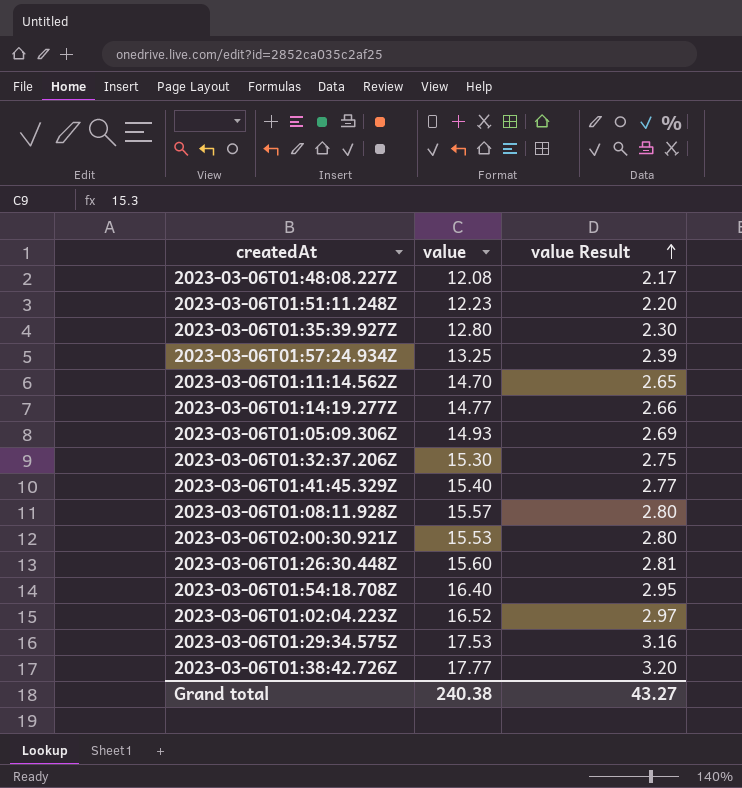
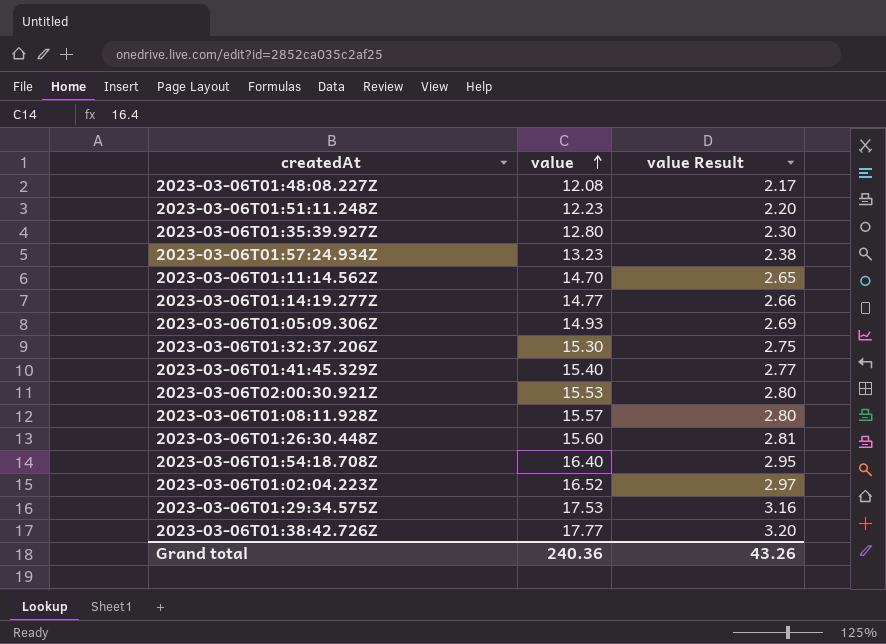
row order: value Result ascending -> value ascending
2023-03-06T01:57:24.934Z | value: 13.25 -> 13.23
2023-03-06T01:57:24.934Z | value Result: 2.39 -> 2.38
Grand total | value: 240.38 -> 240.36
Grand total | value Result: 43.27 -> 43.26

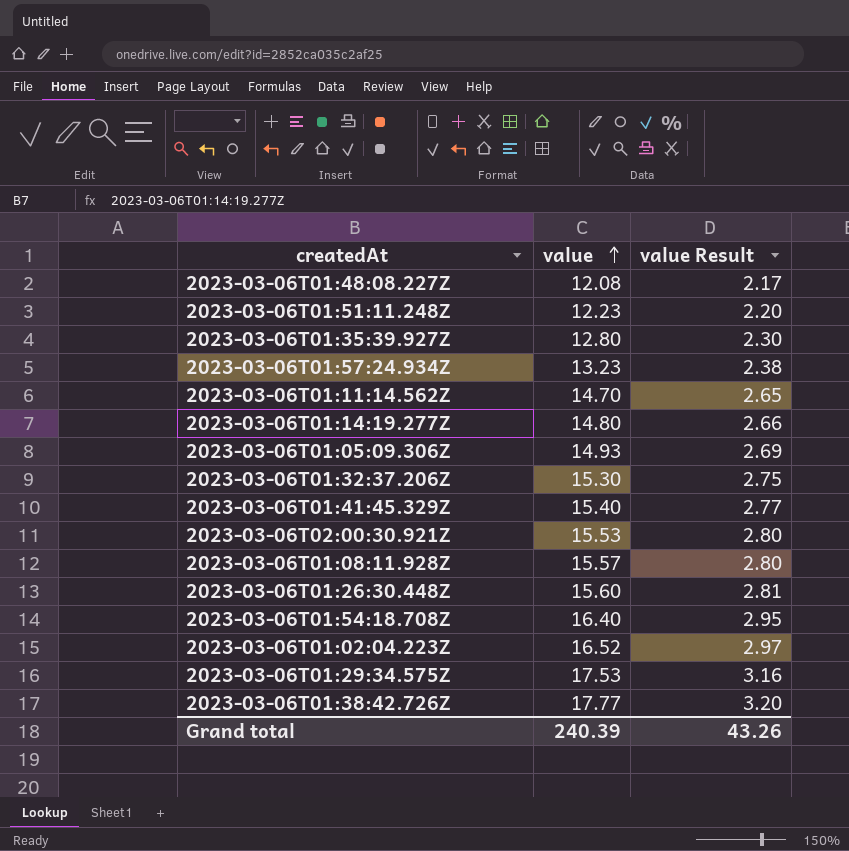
2023-03-06T01:14:19.277Z | value: 14.77 -> 14.80
Grand total | value: 240.36 -> 240.39

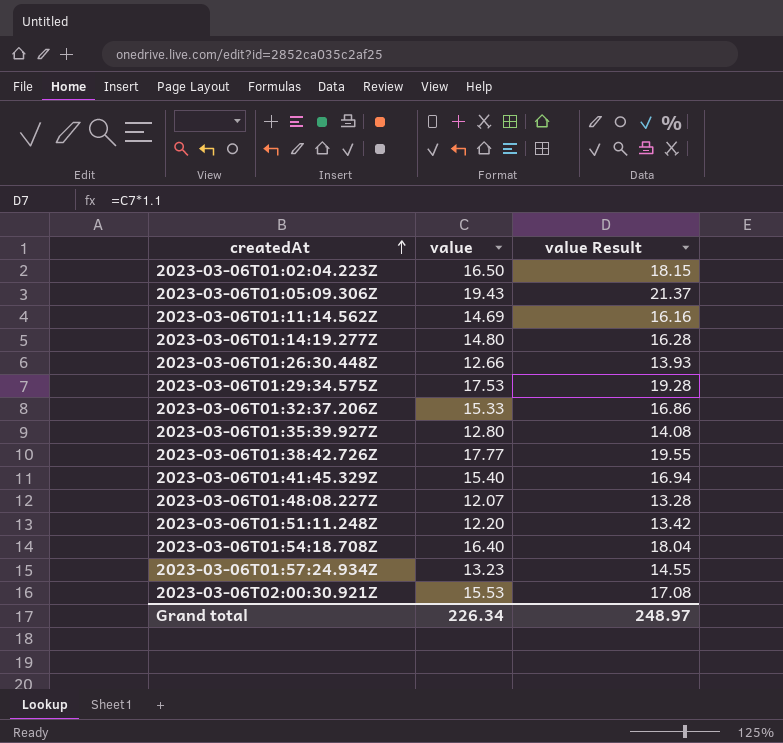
row order: value ascending -> createdAt ascending
column value Result | formula: [value] * 0.18 -> [value] * 1.1
row 2023-03-06T01:08:11.928Z: 15.57 | 2.80 -> none
2023-03-06T01:02:04.223Z | value: 16.52 -> 16.50
2023-03-06T01:05:09.306Z | value: 14.93 -> 19.43
2023-03-06T01:11:14.562Z | value: 14.70 -> 14.69
2023-03-06T01:26:30.448Z | value: 15.60 -> 12.66
2023-03-06T01:32:37.206Z | value: 15.30 -> 15.33
2023-03-06T01:48:08.227Z | value: 12.08 -> 12.07
2023-03-06T01:51:11.248Z | value: 12.23 -> 12.20
Grand total | value: 240.39 -> 226.34
Grand total | value Result: 43.26 -> 248.97

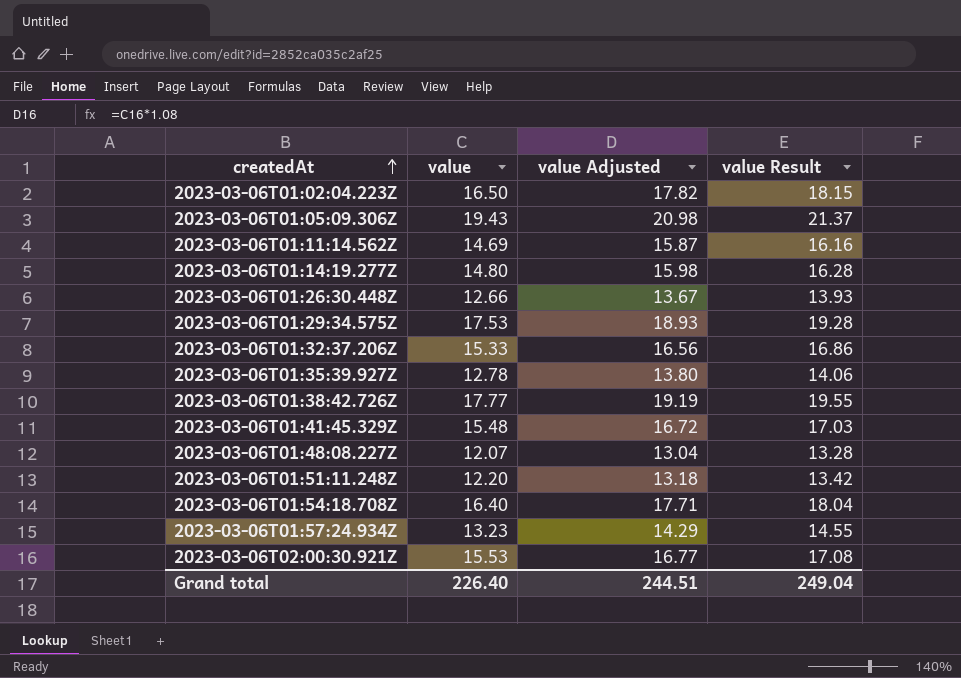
column value Adjusted | formula: none -> [value] * 1.08
2023-03-06T01:35:39.927Z | value: 12.80 -> 12.78
2023-03-06T01:35:39.927Z | value Result: 14.08 -> 14.06
2023-03-06T01:41:45.329Z | value: 15.40 -> 15.48
2023-03-06T01:41:45.329Z | value Result: 16.94 -> 17.03
Grand total | value: 226.34 -> 226.40
Grand total | value Result: 248.97 -> 249.04

